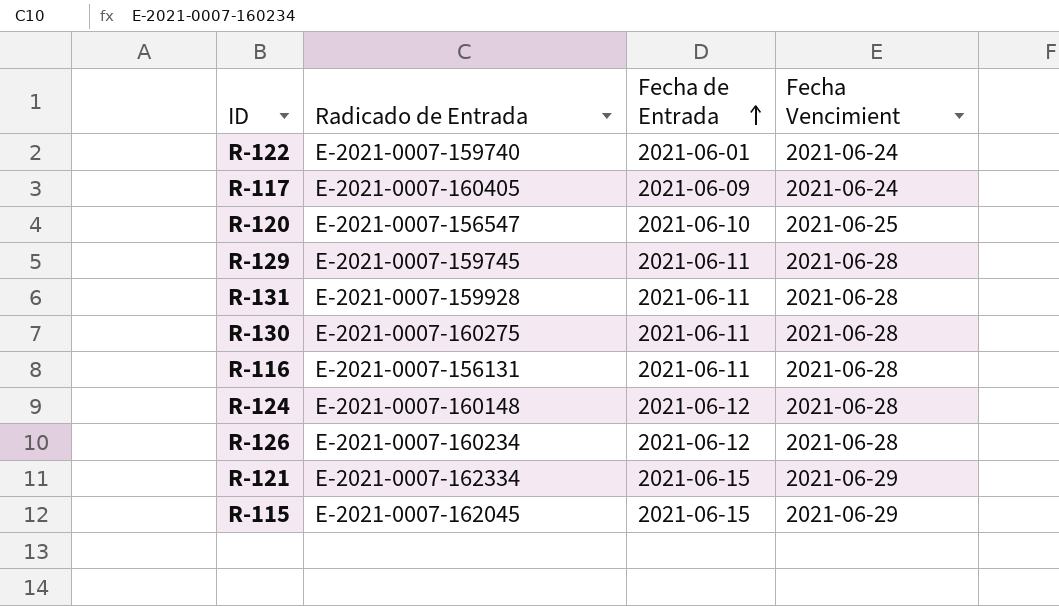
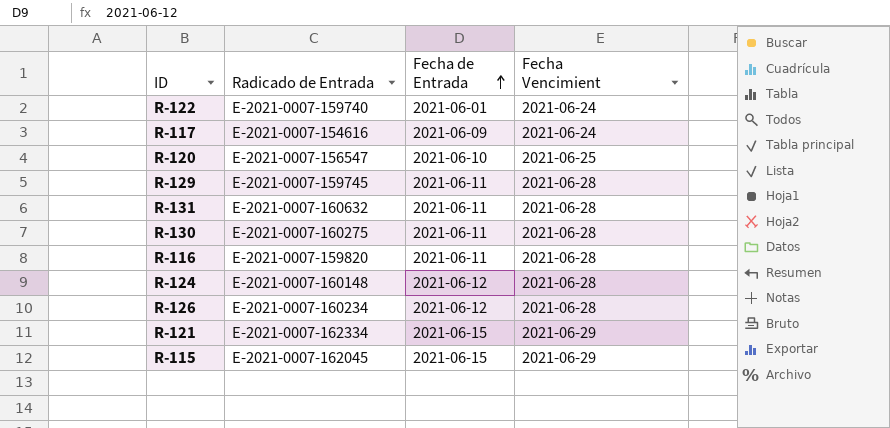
R-117 | Radicado de Entrada: E-2021-0007-160405 -> E-2021-0007-154616
R-131 | Radicado de Entrada: E-2021-0007-159928 -> E-2021-0007-160632
R-116 | Radicado de Entrada: E-2021-0007-156131 -> E-2021-0007-159820

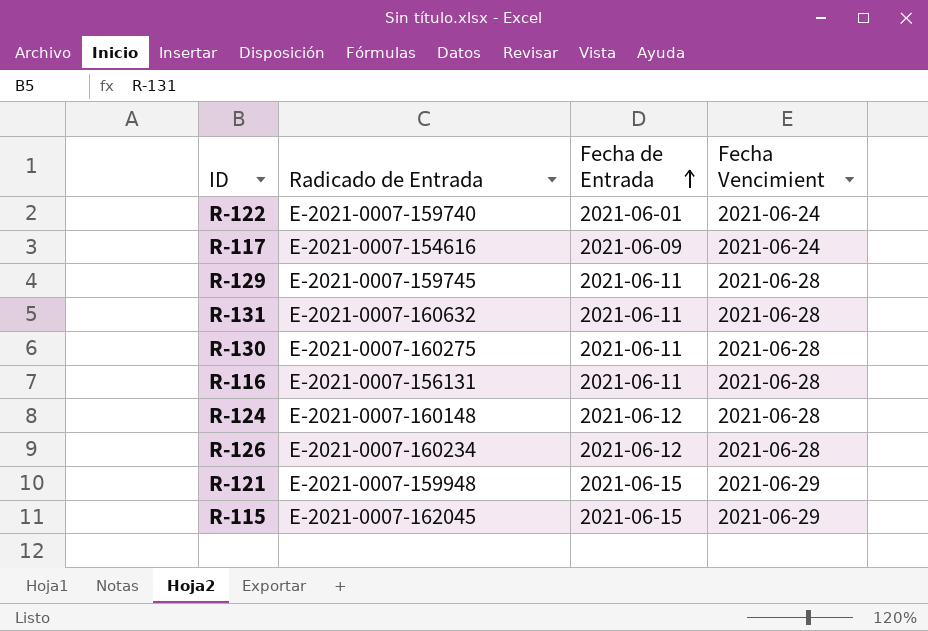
row R-120: E-2021-0007-156547 | 2021-06-10 | 2021-06-25 -> none
R-116 | Radicado de Entrada: E-2021-0007-159820 -> E-2021-0007-156131
R-121 | Radicado de Entrada: E-2021-0007-162334 -> E-2021-0007-159948

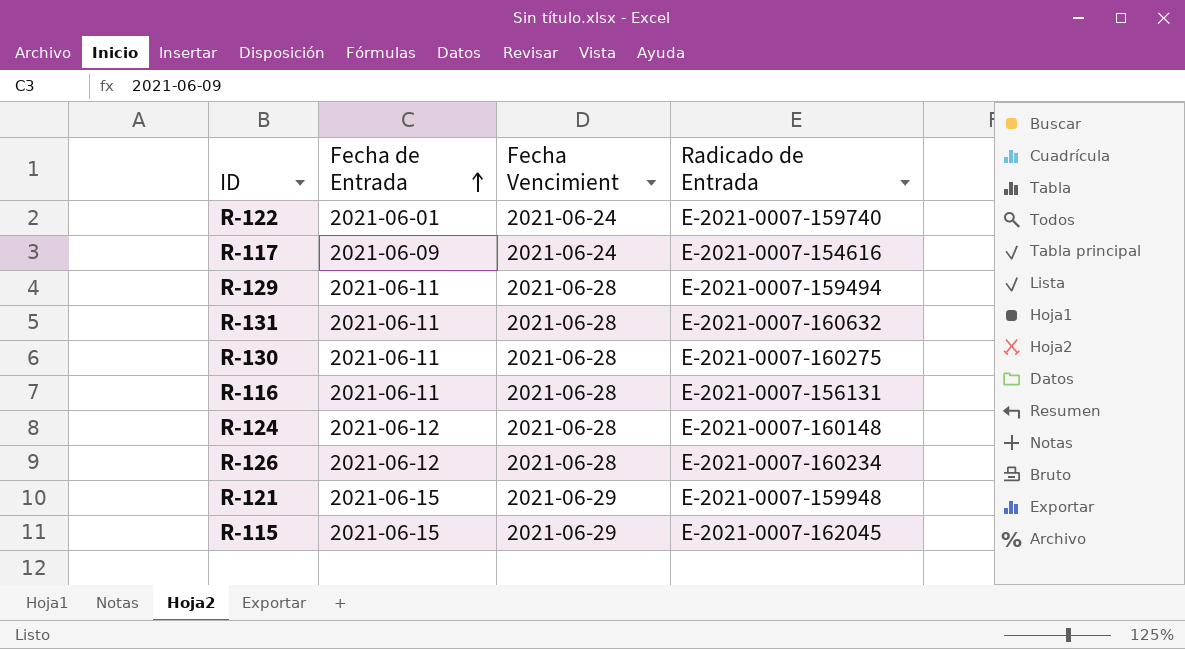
column Radicado de Entrada | position: 2 -> 4
R-129 | Radicado de Entrada: E-2021-0007-159745 -> E-2021-0007-159494

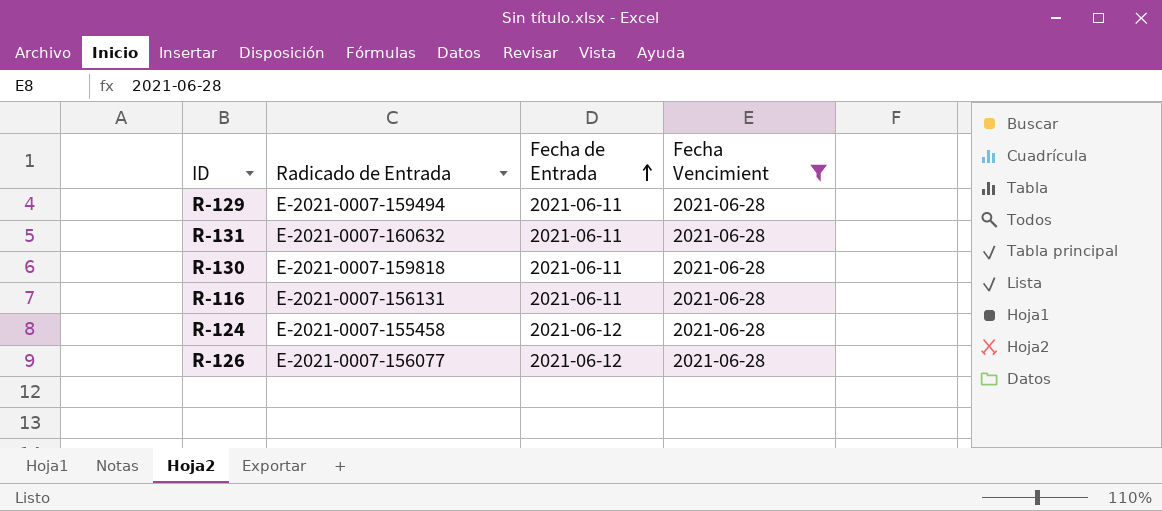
filter: none -> Fecha Vencimient = 2021-06-28
column Radicado de Entrada | position: 4 -> 2
R-130 | Radicado de Entrada: E-2021-0007-160275 -> E-2021-0007-159818
R-124 | Radicado de Entrada: E-2021-0007-160148 -> E-2021-0007-155458
R-126 | Radicado de Entrada: E-2021-0007-160234 -> E-2021-0007-156077

